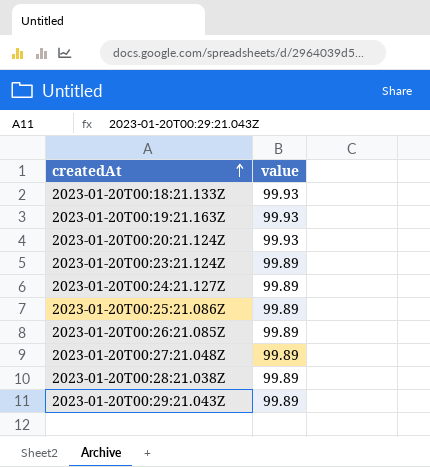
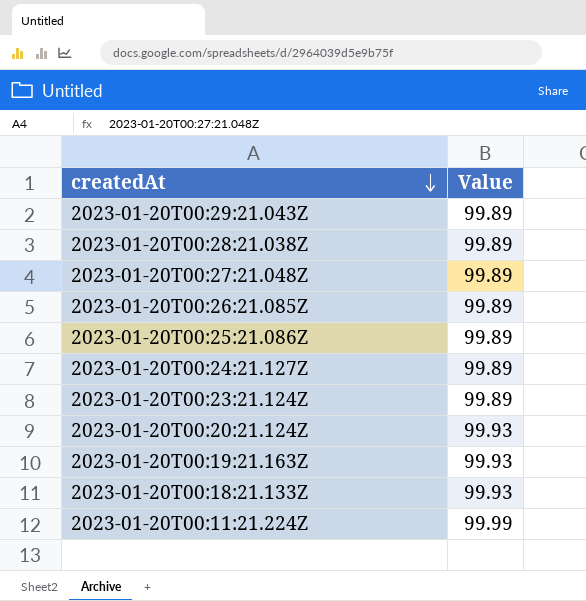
row order: createdAt ascending -> createdAt descending
column name: value -> Value
row 2023-01-20T00:11:21.224Z: none -> 99.99

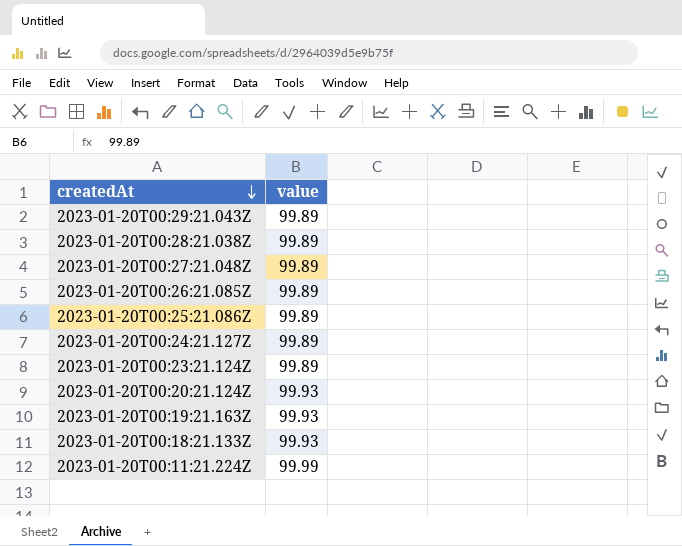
column name: Value -> value

